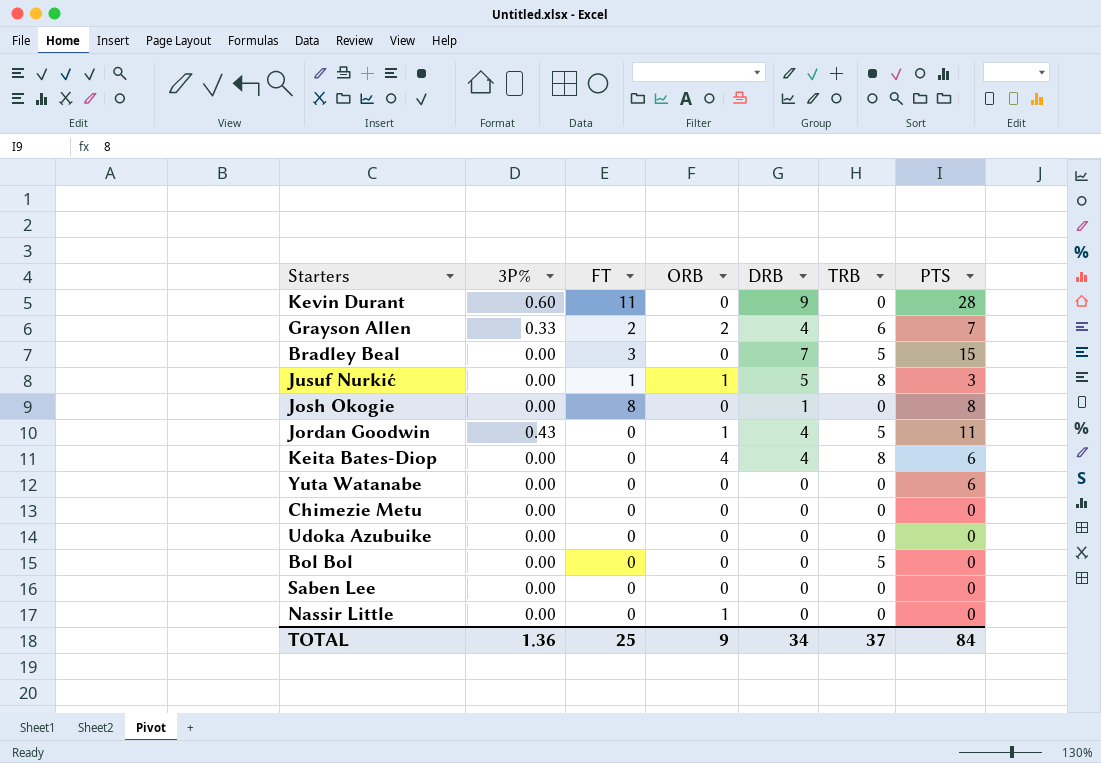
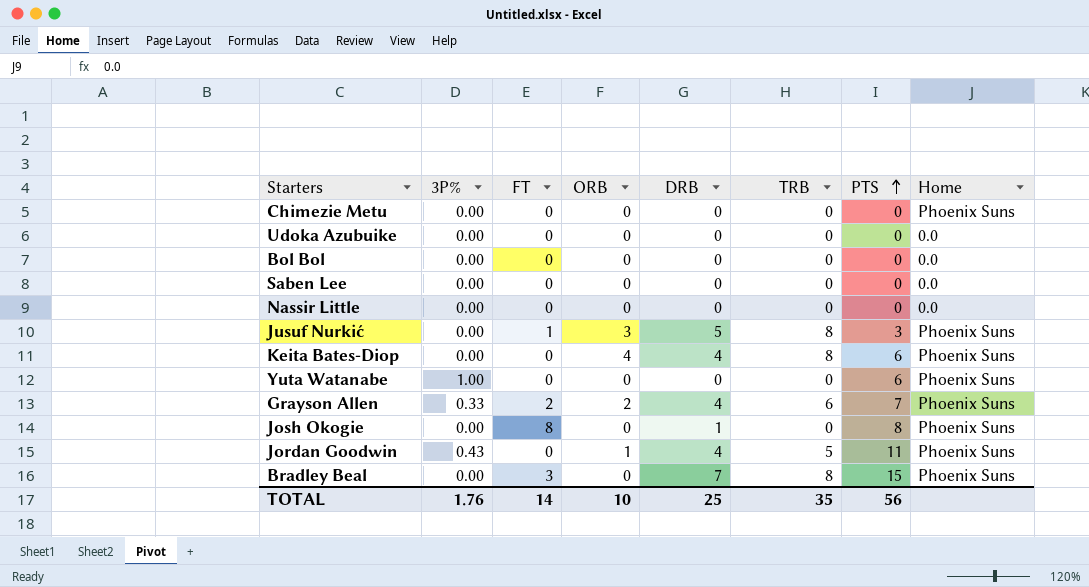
row order: none -> PTS ascending
column Home | position: none -> 8
row Kevin Durant: 0.60 | 11 | 0 | 9 | 0 | 28 -> none
Bol Bol | TRB: 5 -> 0
Nassir Little | ORB: 1 -> 0
Jusuf Nurkić | ORB: 1 -> 3
Yuta Watanabe | 3P%: 0.00 -> 1.00
Bradley Beal | TRB: 5 -> 8
TOTAL | 3P%: 1.36 -> 1.76
TOTAL | FT: 25 -> 14
TOTAL | ORB: 9 -> 10
TOTAL | DRB: 34 -> 25
TOTAL | TRB: 37 -> 35
TOTAL | PTS: 84 -> 56

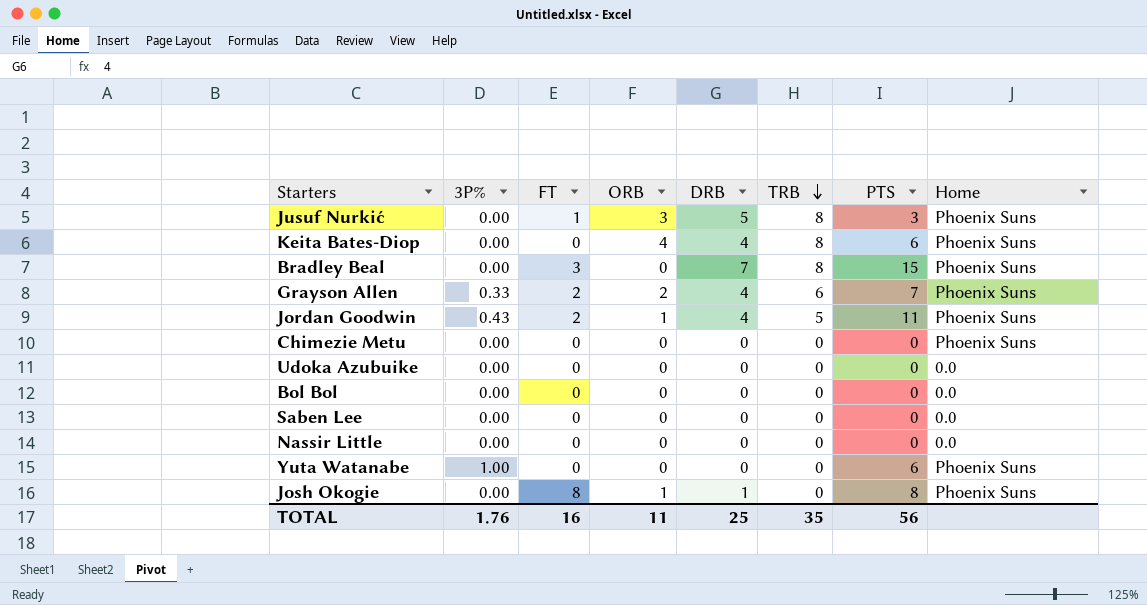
row order: PTS ascending -> TRB descending
Jordan Goodwin | FT: 0 -> 2
Josh Okogie | ORB: 0 -> 1
TOTAL | FT: 14 -> 16
TOTAL | ORB: 10 -> 11

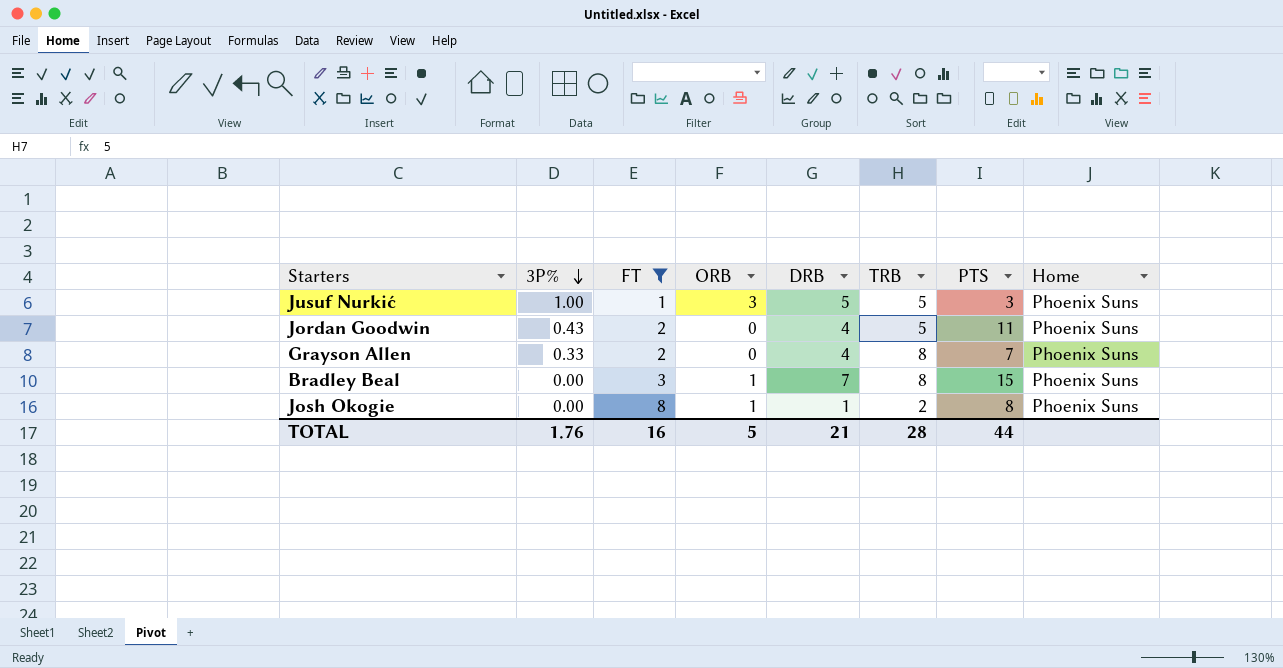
filter: none -> FT != 0
row order: TRB descending -> 3P% descending
Jusuf Nurkić | 3P%: 0.00 -> 1.00
Jusuf Nurkić | TRB: 8 -> 5
Jordan Goodwin | ORB: 1 -> 0
Grayson Allen | ORB: 2 -> 0
Grayson Allen | TRB: 6 -> 8
Bradley Beal | ORB: 0 -> 1
Josh Okogie | TRB: 0 -> 2
TOTAL | ORB: 11 -> 5
TOTAL | DRB: 25 -> 21
TOTAL | TRB: 35 -> 28
TOTAL | PTS: 56 -> 44

